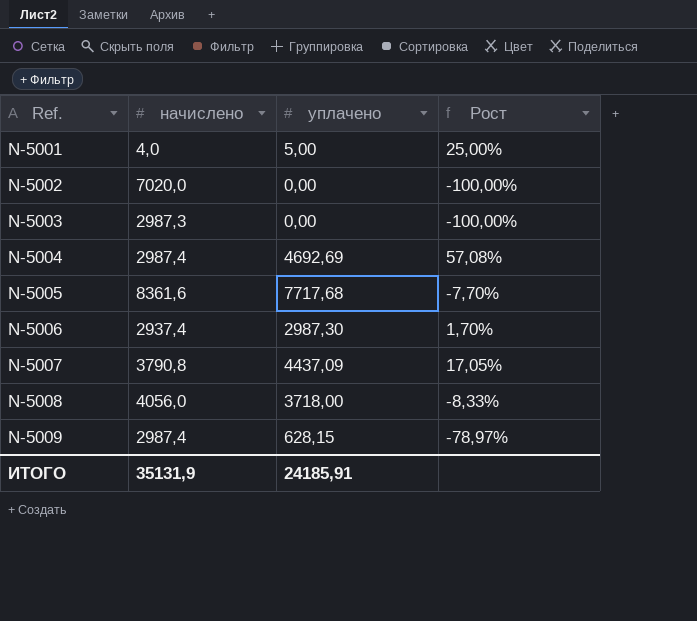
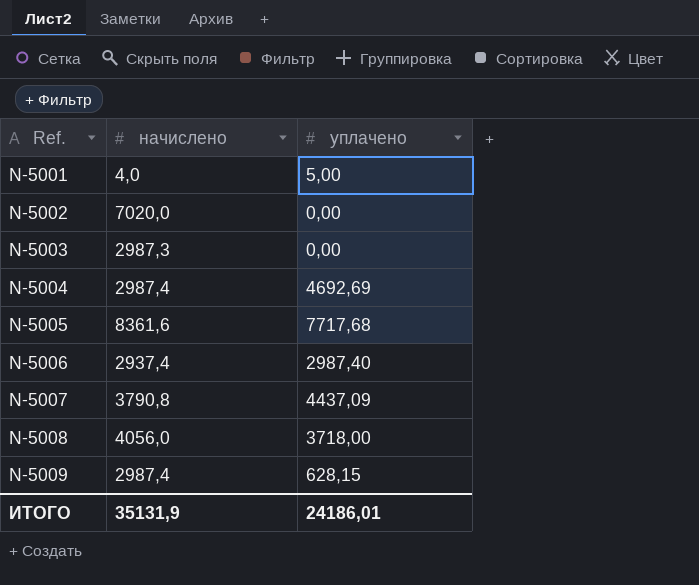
column Рост | formula: ([уплачено] - [начислено]) / [начислено] -> none
N-5006 | уплачено: 2987,30 -> 2987,40
ИТОГО | уплачено: 24185,91 -> 24186,01

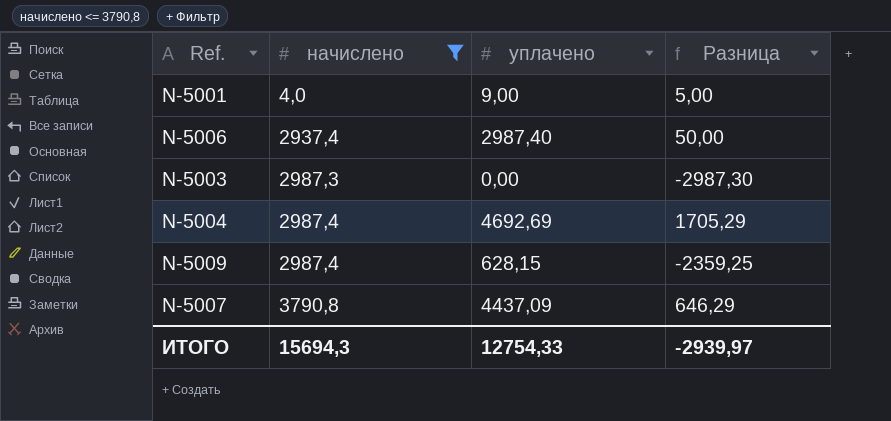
filter: none -> начислено <= 3790,8
row order: Ref. ascending -> начислено ascending
column Разница | formula: none -> [уплачено] - [начислено]
N-5001 | уплачено: 5,00 -> 9,00
ИТОГО | начислено: 35131,9 -> 15694,3
ИТОГО | уплачено: 24186,01 -> 12754,33

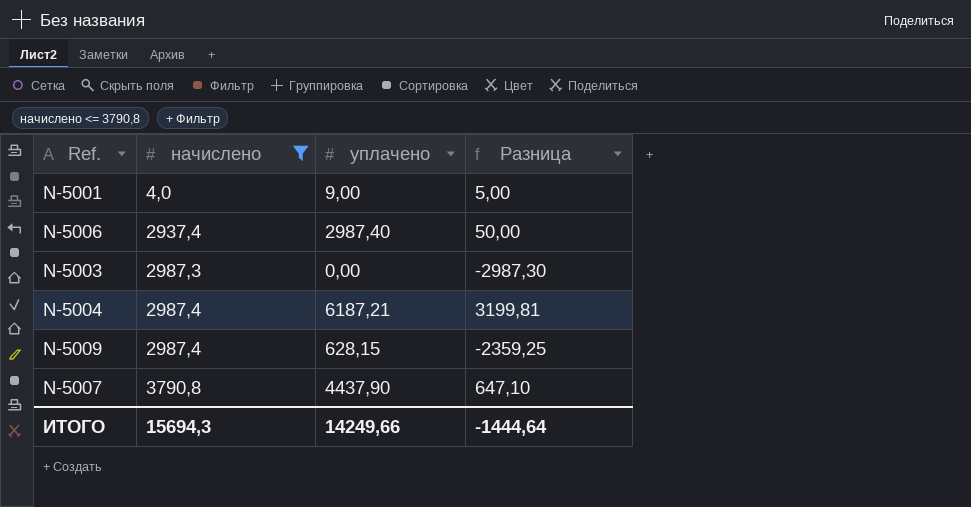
N-5004 | уплачено: 4692,69 -> 6187,21
N-5004 | Разница: 1705,29 -> 3199,81
N-5007 | уплачено: 4437,09 -> 4437,90
N-5007 | Разница: 646,29 -> 647,10
ИТОГО | уплачено: 12754,33 -> 14249,66
ИТОГО | Разница: -2939,97 -> -1444,64

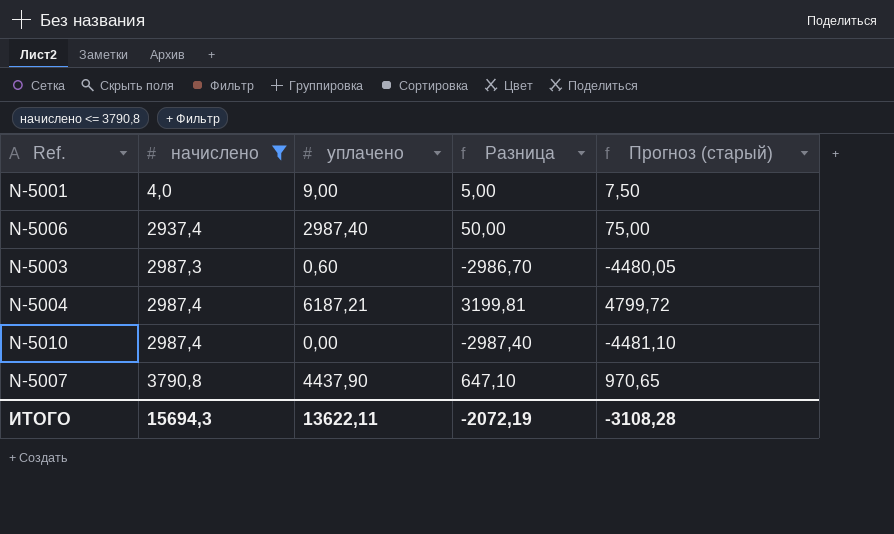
column Прогноз (старый) | formula: none -> [Разница] * 1,5
row N-5009: 2987,4 | 628,15 | -2359,25 -> none
N-5003 | уплачено: 0,00 -> 0,60
N-5003 | Разница: -2987,30 -> -2986,70
row N-5010: none -> 2987,4 | 0,00 | -2987,40 | -4481,10
ИТОГО | уплачено: 14249,66 -> 13622,11
ИТОГО | Разница: -1444,64 -> -2072,19

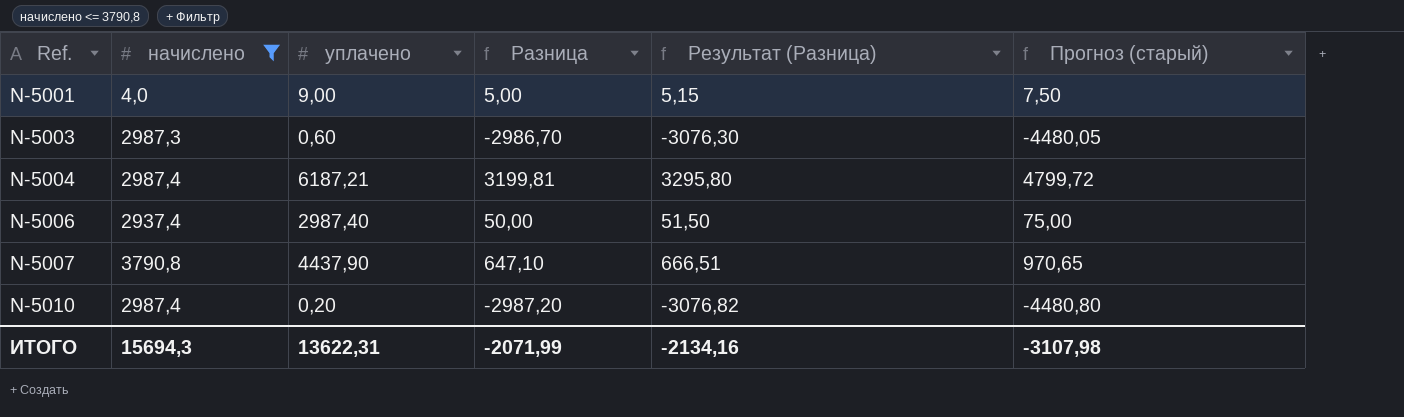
row order: начислено ascending -> Ref. ascending
column Результат (Разница) | formula: none -> [Разница] * 1,03
N-5010 | уплачено: 0,00 -> 0,20
N-5010 | Разница: -2987,40 -> -2987,20
N-5010 | Прогноз (старый): -4481,10 -> -4480,80
ИТОГО | уплачено: 13622,11 -> 13622,31
ИТОГО | Разница: -2072,19 -> -2071,99
ИТОГО | Прогноз (старый): -3108,28 -> -3107,98

